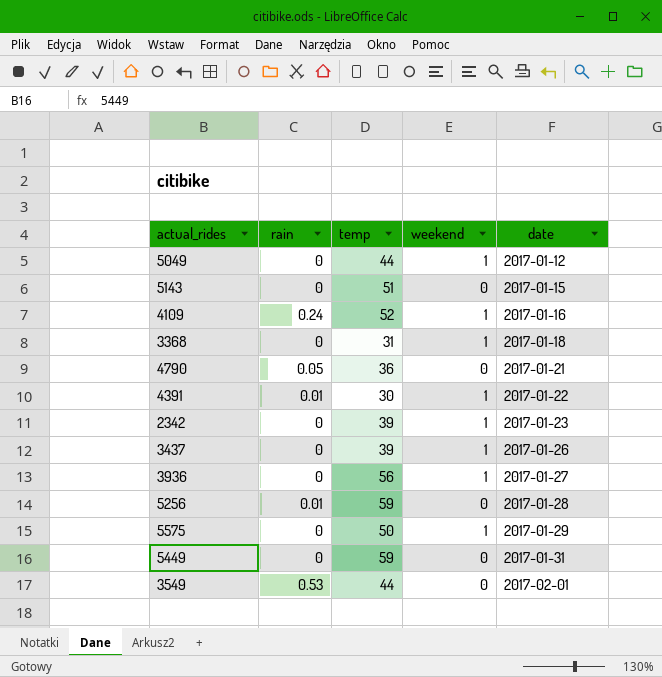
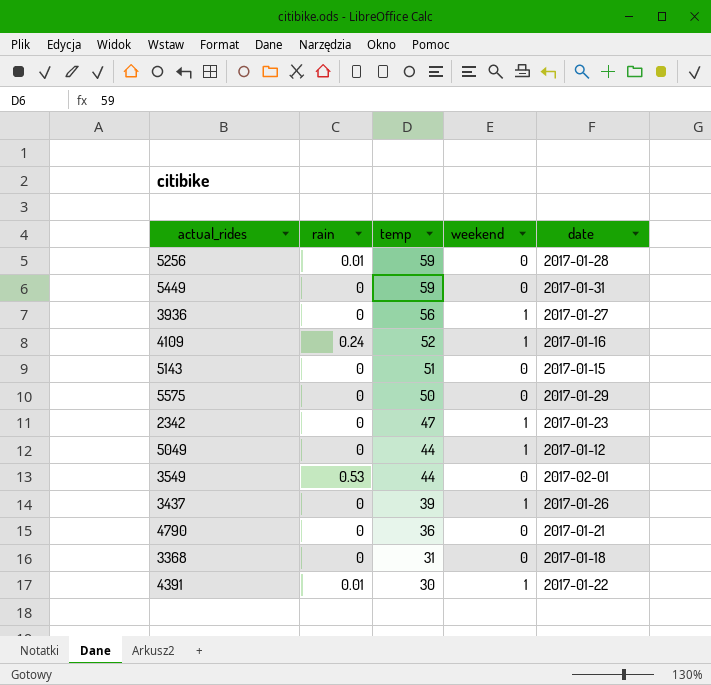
row order: date ascending -> temp descending
5575 | weekend: 1 -> 0
2342 | temp: 39 -> 47
4790 | rain: 0.05 -> 0
3368 | weekend: 1 -> 0

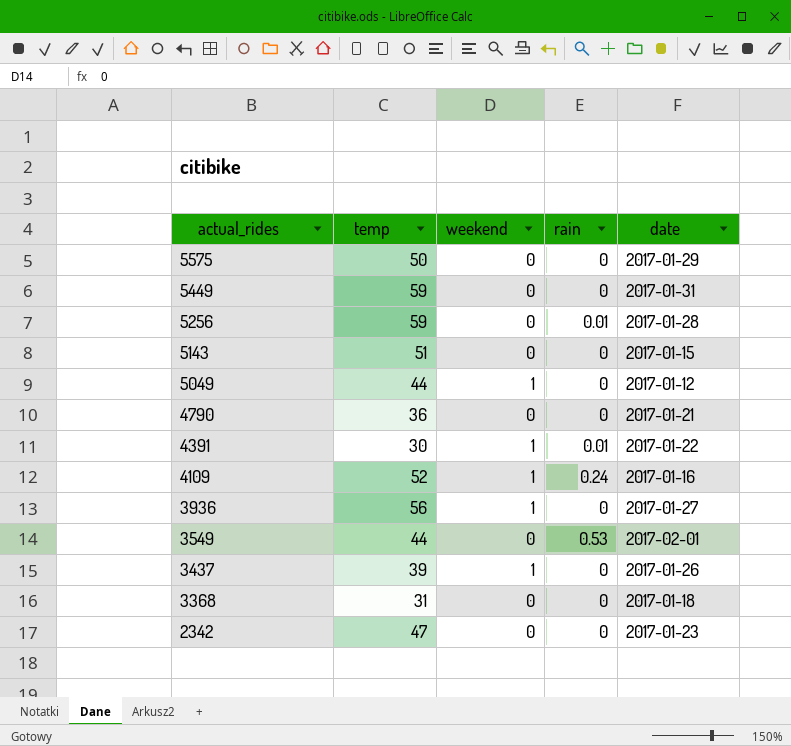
row order: temp descending -> actual_rides descending
column rain | position: 2 -> 4
2342 | weekend: 1 -> 0

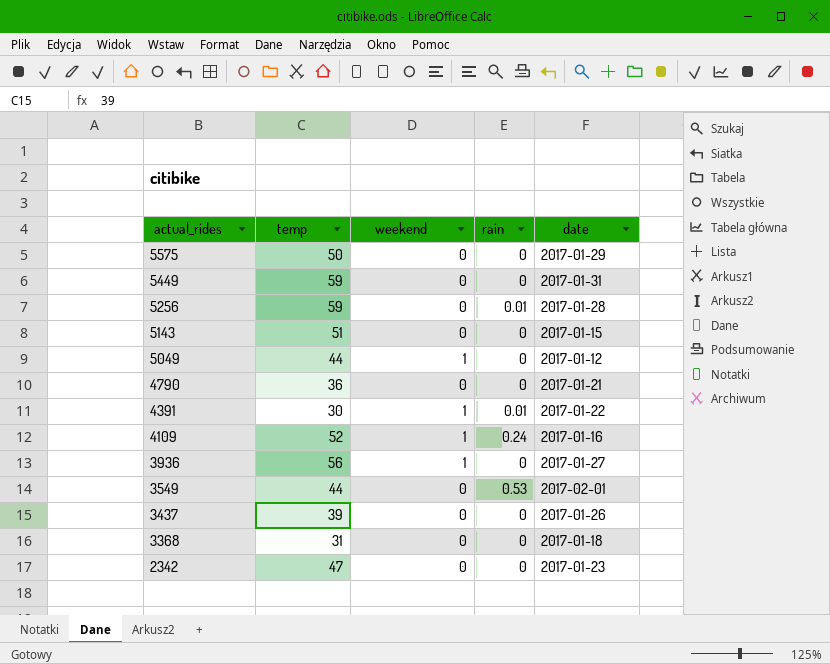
3437 | weekend: 1 -> 0

